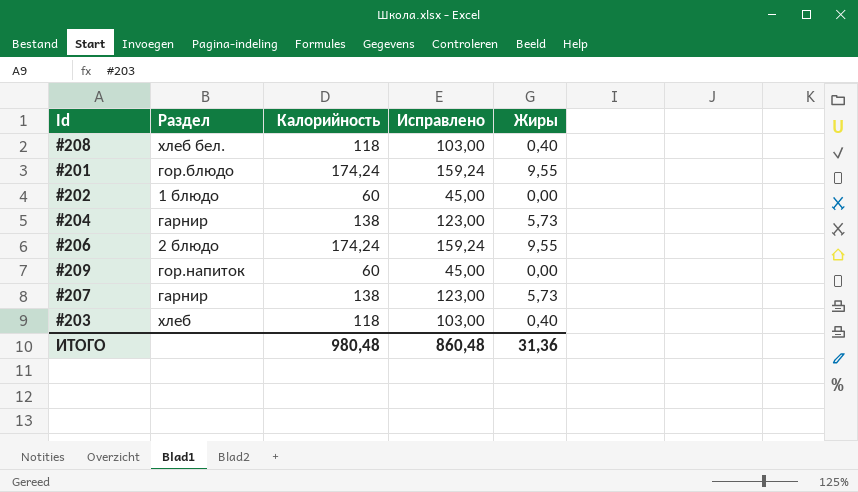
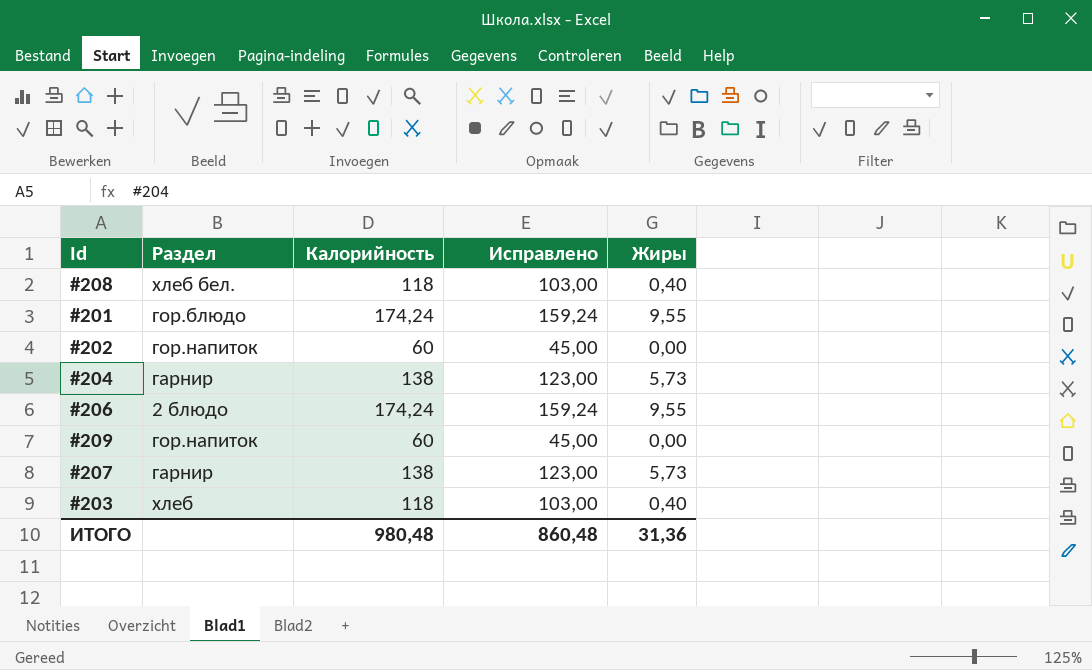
#202 | Раздел: 1 блюдо -> гор.напиток

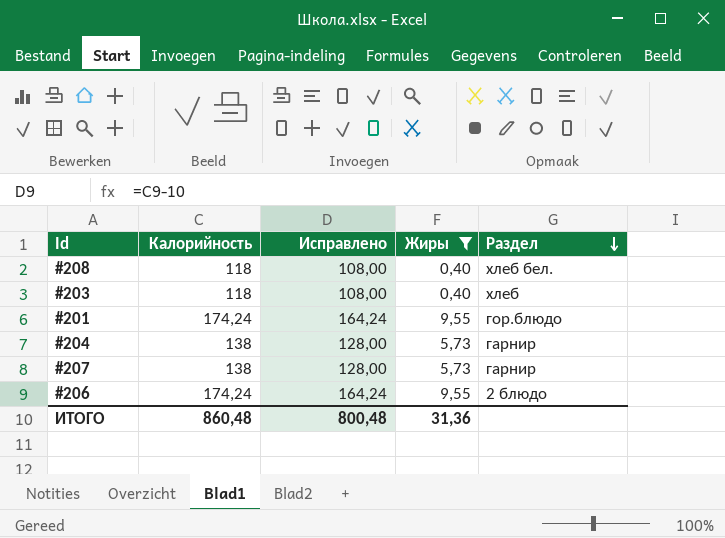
filter: none -> Жиры != 0,00
row order: none -> Раздел descending
column Исправлено | formula: [Калорийность] - 15 -> [Калорийность] - 10
column Раздел | position: 2 -> 5
ИТОГО | Калорийность: 980,48 -> 860,48
ИТОГО | Исправлено: 860,48 -> 800,48

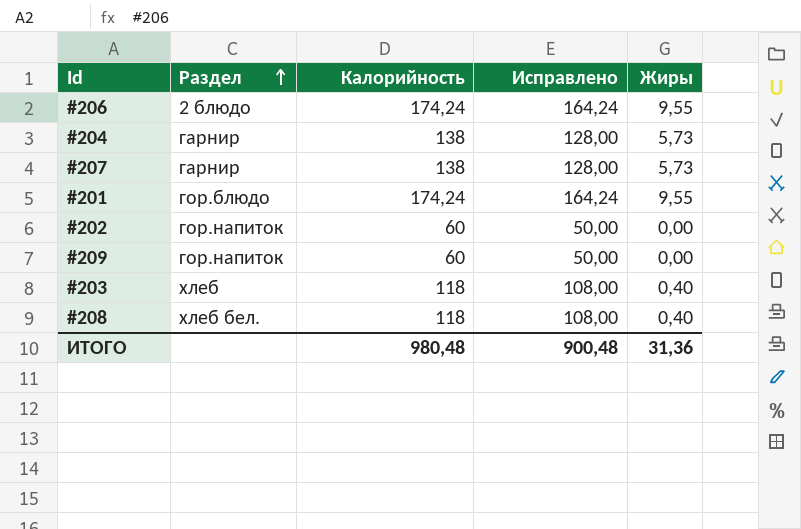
filter: Жиры != 0,00 -> none
row order: Раздел descending -> Раздел ascending
column Раздел | position: 5 -> 2
ИТОГО | Калорийность: 860,48 -> 980,48
ИТОГО | Исправлено: 800,48 -> 900,48

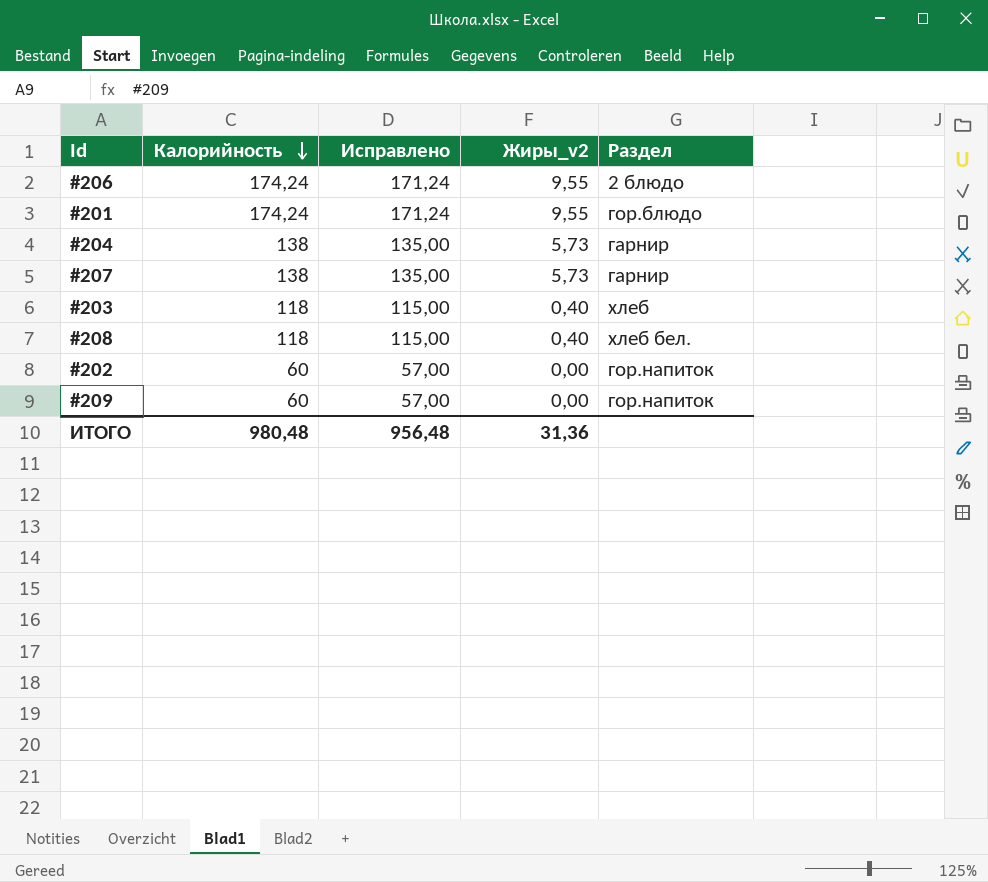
row order: Раздел ascending -> Калорийность descending
column Исправлено | formula: [Калорийность] - 10 -> [Калорийность] - 3
column name: Жиры -> Жиры_v2
column Раздел | position: 2 -> 5
ИТОГО | Исправлено: 900,48 -> 956,48

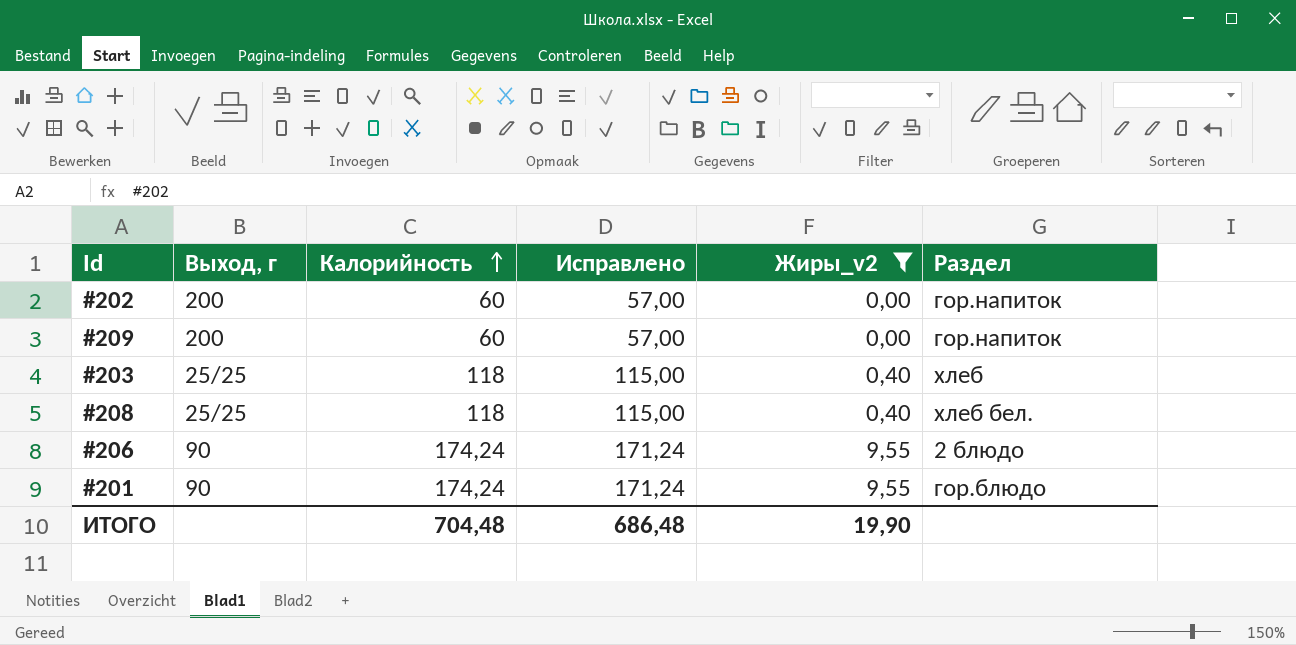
filter: none -> Жиры_v2 != 5,73
row order: Калорийность descending -> Калорийность ascending
column Выход, г | position: none -> 2
ИТОГО | Калорийность: 980,48 -> 704,48
ИТОГО | Исправлено: 956,48 -> 686,48
ИТОГО | Жиры_v2: 31,36 -> 19,90

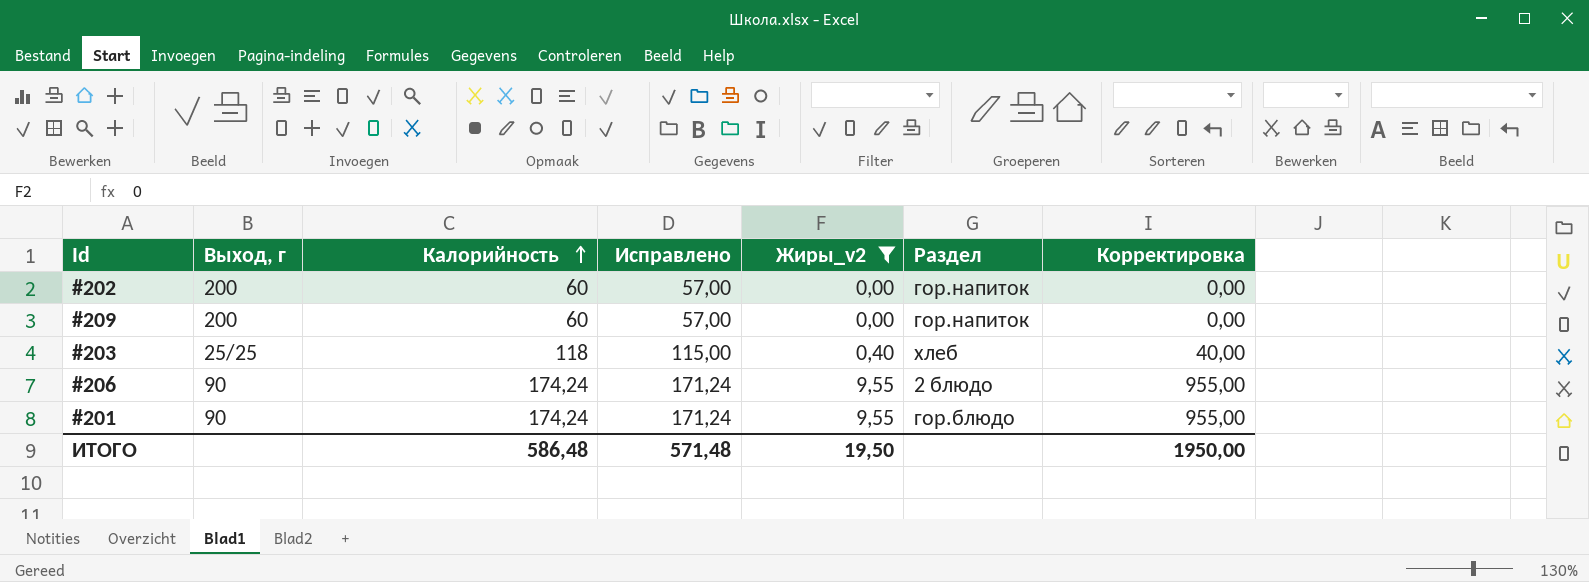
column Корректировка | formula: none -> [Жиры_v2] * 100
row #208: 25/25 | 118 | 115,00 | 0,40 | хлеб бел. -> none
ИТОГО | Калорийность: 704,48 -> 586,48
ИТОГО | Исправлено: 686,48 -> 571,48
ИТОГО | Жиры_v2: 19,90 -> 19,50

